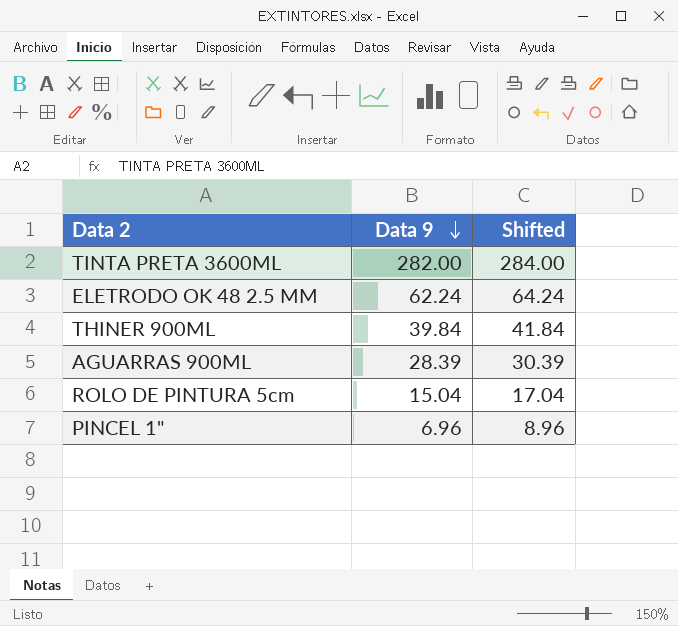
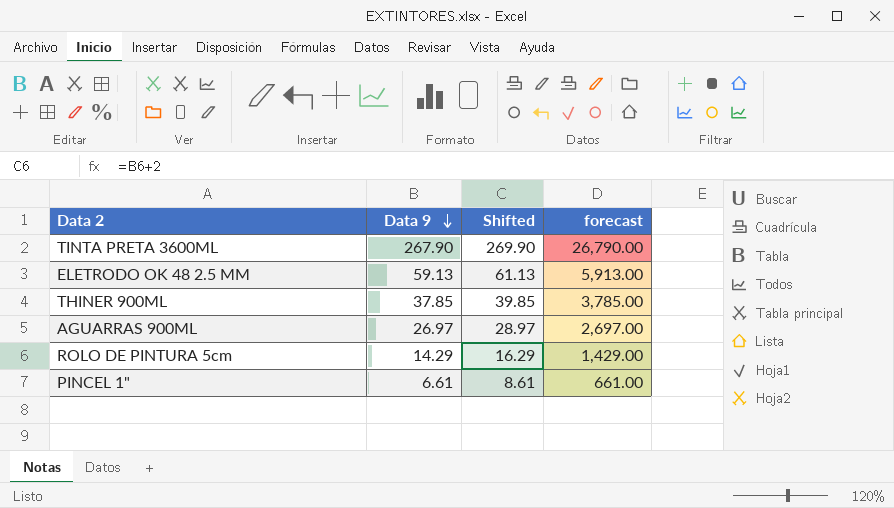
column forecast | formula: none -> [Data 9] * 100
TINTA PRETA 3600ML | Data 9: 282.00 -> 267.90
TINTA PRETA 3600ML | Shifted: 284.00 -> 269.90
ELETRODO OK 48 2.5 MM | Data 9: 62.24 -> 59.13
ELETRODO OK 48 2.5 MM | Shifted: 64.24 -> 61.13
THINER 900ML | Data 9: 39.84 -> 37.85
THINER 900ML | Shifted: 41.84 -> 39.85
AGUARRAS 900ML | Data 9: 28.39 -> 26.97
AGUARRAS 900ML | Shifted: 30.39 -> 28.97
ROLO DE PINTURA 5cm | Data 9: 15.04 -> 14.29
ROLO DE PINTURA 5cm | Shifted: 17.04 -> 16.29
PINCEL 1" | Data 9: 6.96 -> 6.61
PINCEL 1" | Shifted: 8.96 -> 8.61

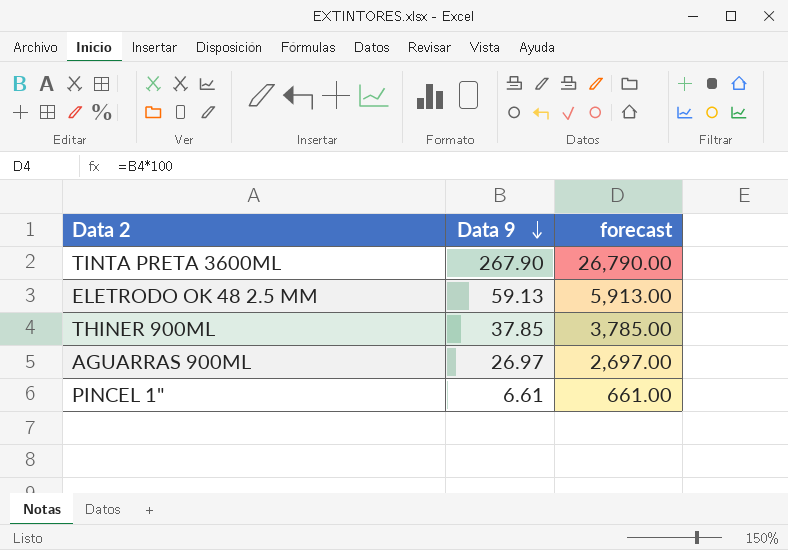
column Shifted | formula: [Data 9] + 2 -> none
row ROLO DE PINTURA 5cm: 14.29 | 16.29 | 1,429.00 -> none

